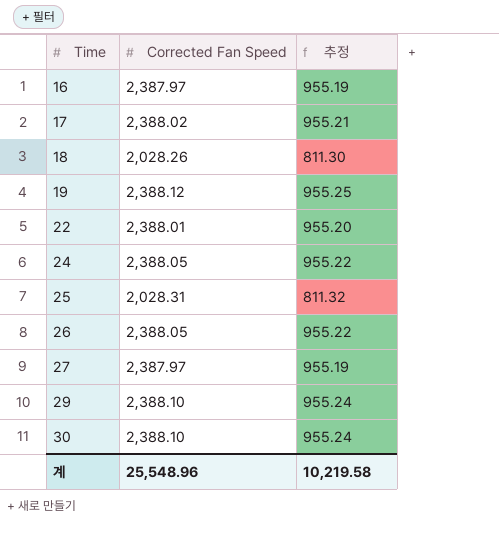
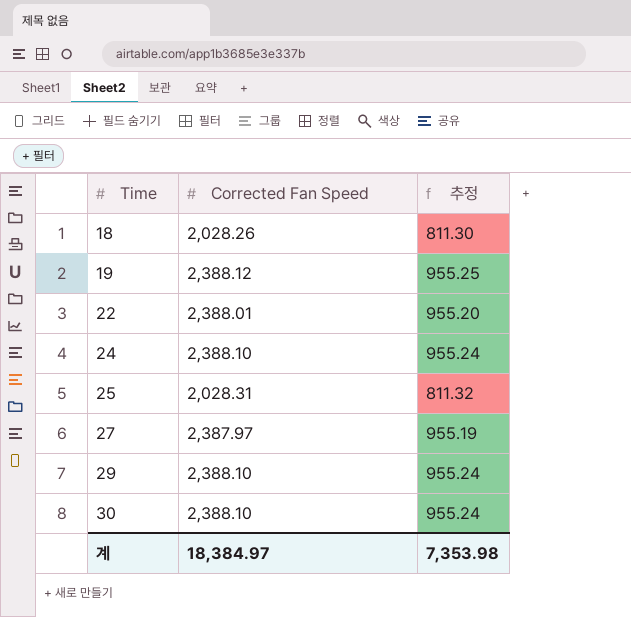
row 16: 2,387.97 | 955.19 -> none
row 17: 2,388.02 | 955.21 -> none
row 26: 2,388.05 | 955.22 -> none
24 | Corrected Fan Speed: 2,388.05 -> 2,388.10
24 | 추정: 955.22 -> 955.24
계 | Corrected Fan Speed: 25,548.96 -> 18,384.97
계 | 추정: 10,219.58 -> 7,353.98

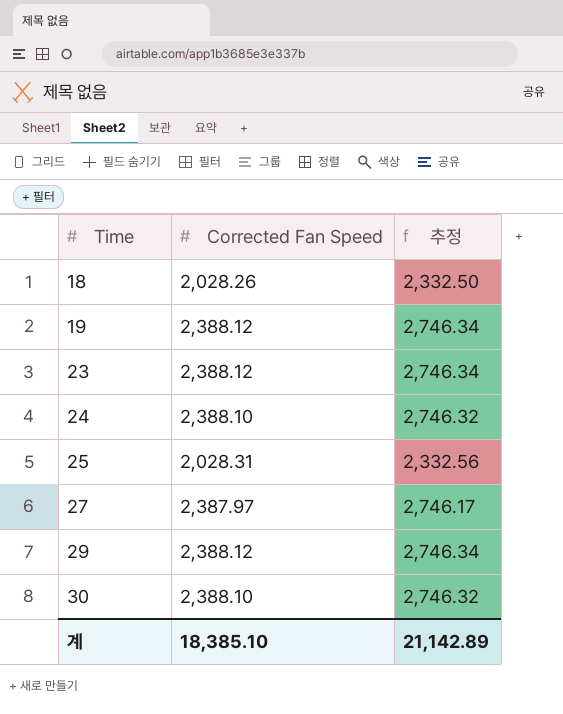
column 추정 | formula: [Corrected Fan Speed] * 0.4 -> [Corrected Fan Speed] * 1.15
row 22: 2,388.01 | 955.20 -> none
row 23: none -> 2,388.12 | 2,746.34
29 | Corrected Fan Speed: 2,388.10 -> 2,388.12
계 | Corrected Fan Speed: 18,384.97 -> 18,385.10
계 | 추정: 7,353.98 -> 21,142.89

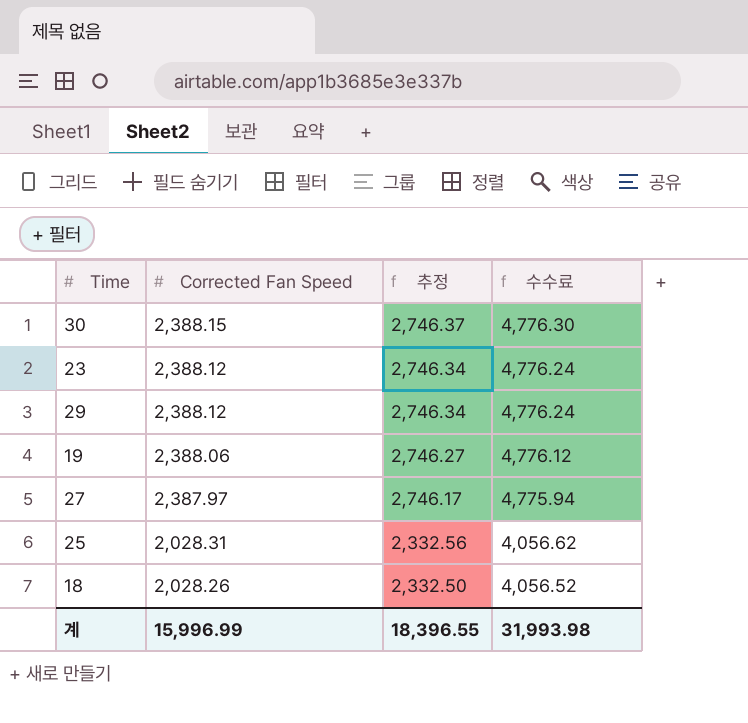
row order: Time ascending -> Corrected Fan Speed descending
column 수수료 | formula: none -> [Corrected Fan Speed] * 2
row 24: 2,388.10 | 2,746.32 -> none
30 | Corrected Fan Speed: 2,388.10 -> 2,388.15
30 | 추정: 2,746.32 -> 2,746.37
19 | Corrected Fan Speed: 2,388.12 -> 2,388.06
19 | 추정: 2,746.34 -> 2,746.27
계 | Corrected Fan Speed: 18,385.10 -> 15,996.99
계 | 추정: 21,142.89 -> 18,396.55

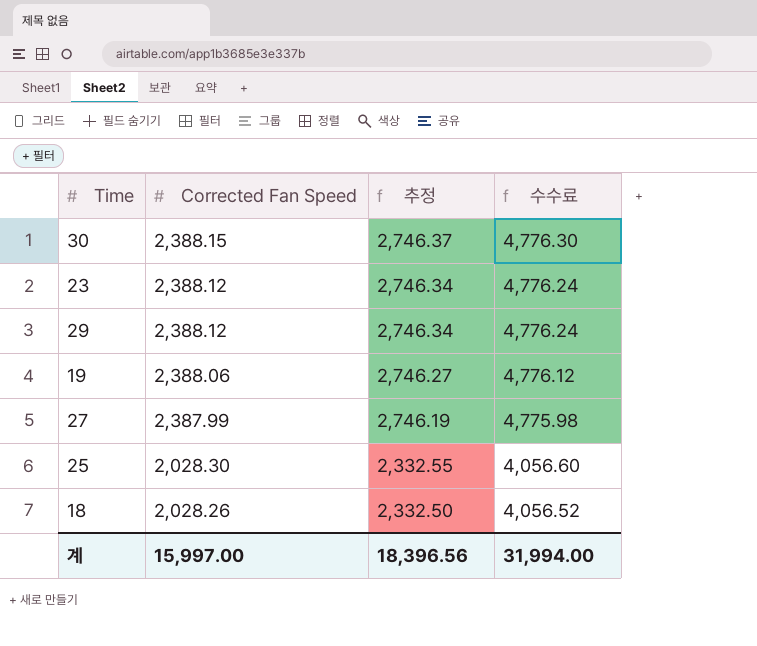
27 | Corrected Fan Speed: 2,387.97 -> 2,387.99
27 | 추정: 2,746.17 -> 2,746.19
27 | 수수료: 4,775.94 -> 4,775.98
25 | Corrected Fan Speed: 2,028.31 -> 2,028.30
25 | 추정: 2,332.56 -> 2,332.55
25 | 수수료: 4,056.62 -> 4,056.60
계 | Corrected Fan Speed: 15,996.99 -> 15,997.00
계 | 추정: 18,396.55 -> 18,396.56
계 | 수수료: 31,993.98 -> 31,994.00

